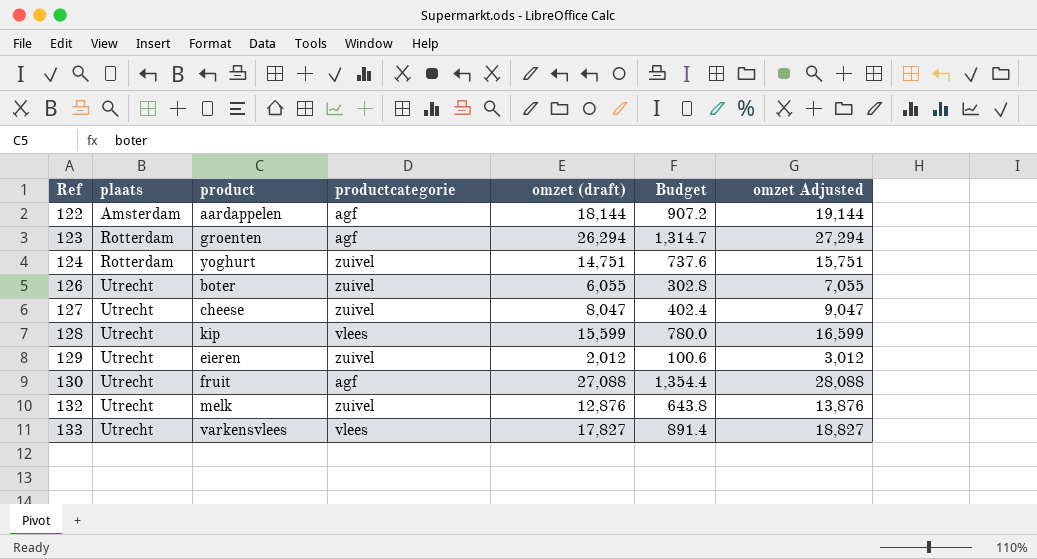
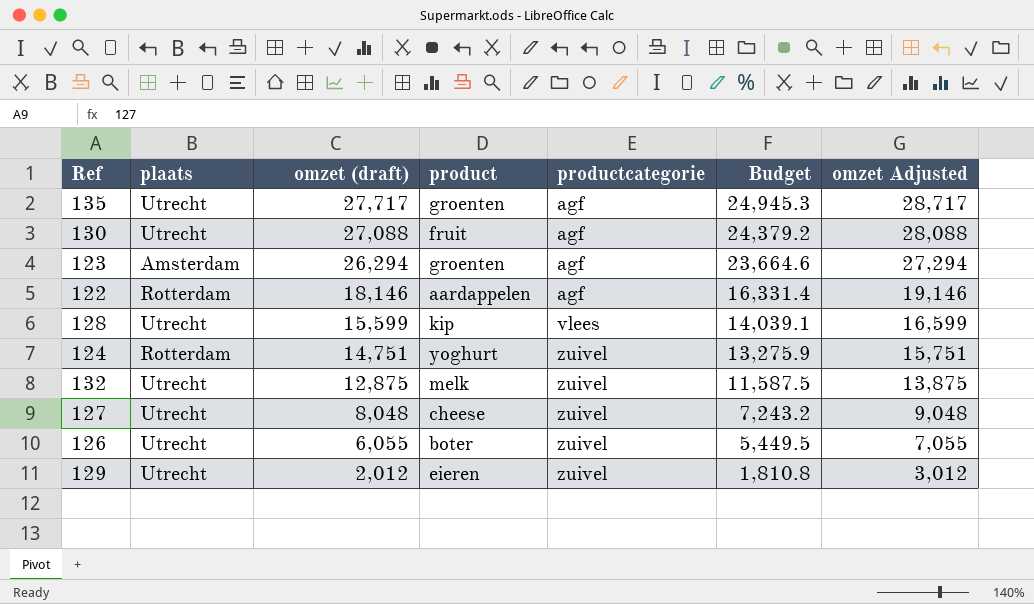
row order: Ref ascending -> omzet (draft) descending
column omzet (draft) | position: 5 -> 3
column Budget | formula: [omzet (draft)] * 0.05 -> [omzet (draft)] * 0.9
row 133: Utrecht | varkensvlees | vlees | 17,827 | 891.4 | 18,827 -> none
row 135: none -> Utrecht | 27,717 | groenten | agf | 24,945.3 | 28,717
123 | plaats: Rotterdam -> Amsterdam
122 | plaats: Amsterdam -> Rotterdam
122 | omzet (draft): 18,144 -> 18,146
122 | omzet Adjusted: 19,144 -> 19,146
132 | omzet (draft): 12,876 -> 12,875
132 | omzet Adjusted: 13,876 -> 13,875
127 | omzet (draft): 8,047 -> 8,048
127 | omzet Adjusted: 9,047 -> 9,048

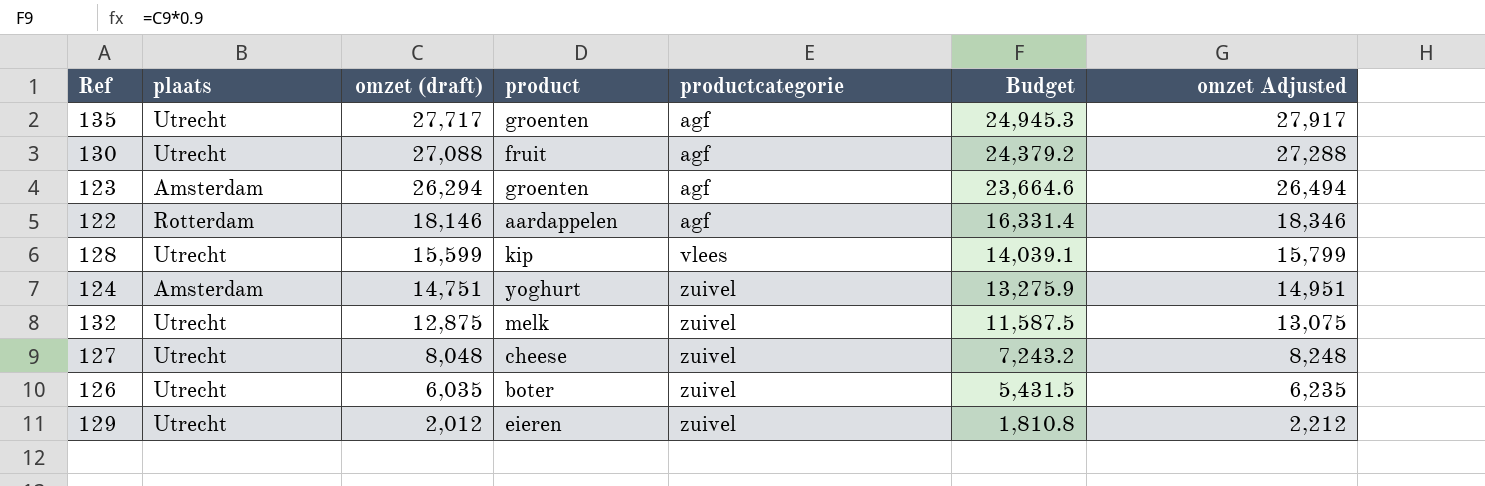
column omzet Adjusted | formula: [omzet (draft)] + 1000 -> [omzet (draft)] + 200
124 | plaats: Rotterdam -> Amsterdam
126 | omzet (draft): 6,055 -> 6,035
126 | Budget: 5,449.5 -> 5,431.5

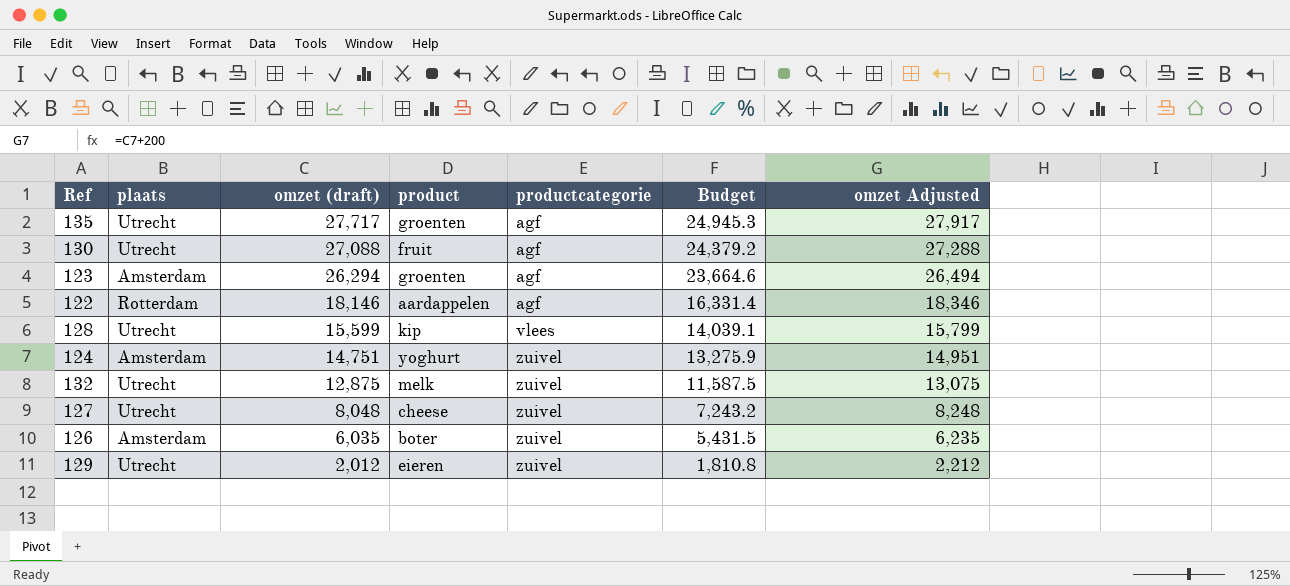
126 | plaats: Utrecht -> Amsterdam

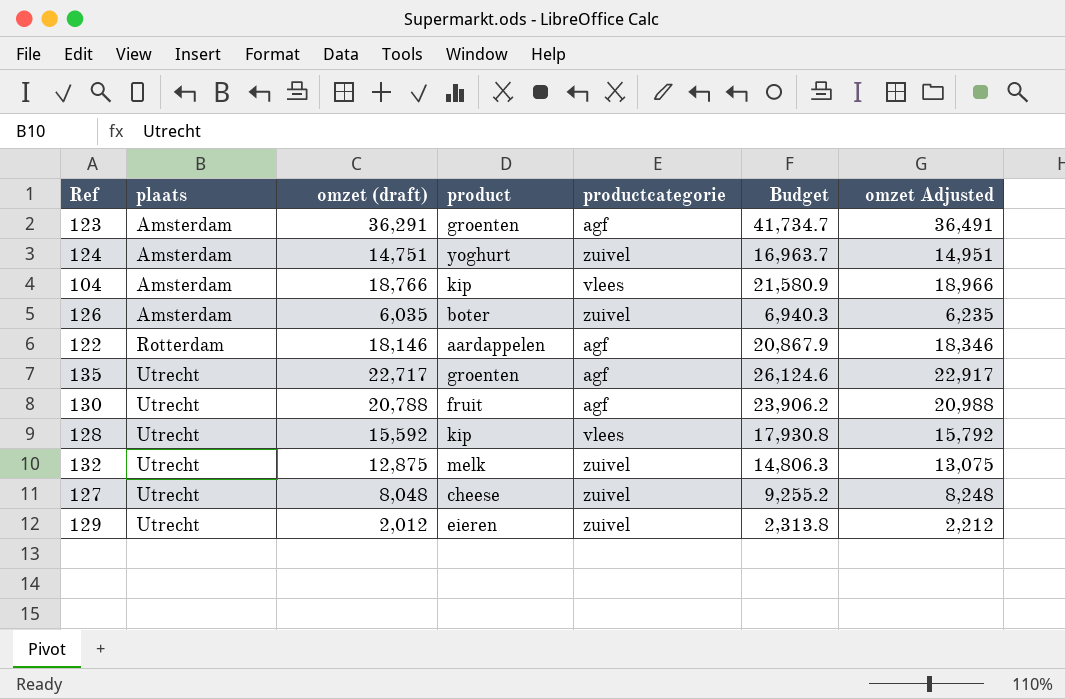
row order: omzet (draft) descending -> plaats ascending
column Budget | formula: [omzet (draft)] * 0.9 -> [omzet (draft)] * 1.15
123 | omzet (draft): 26,294 -> 36,291
123 | omzet Adjusted: 26,494 -> 36,491
row 104: none -> Amsterdam | 18,766 | kip | vlees | 21,580.9 | 18,966
135 | omzet (draft): 27,717 -> 22,717
135 | omzet Adjusted: 27,917 -> 22,917
130 | omzet (draft): 27,088 -> 20,788
130 | omzet Adjusted: 27,288 -> 20,988
128 | omzet (draft): 15,599 -> 15,592
128 | omzet Adjusted: 15,799 -> 15,792

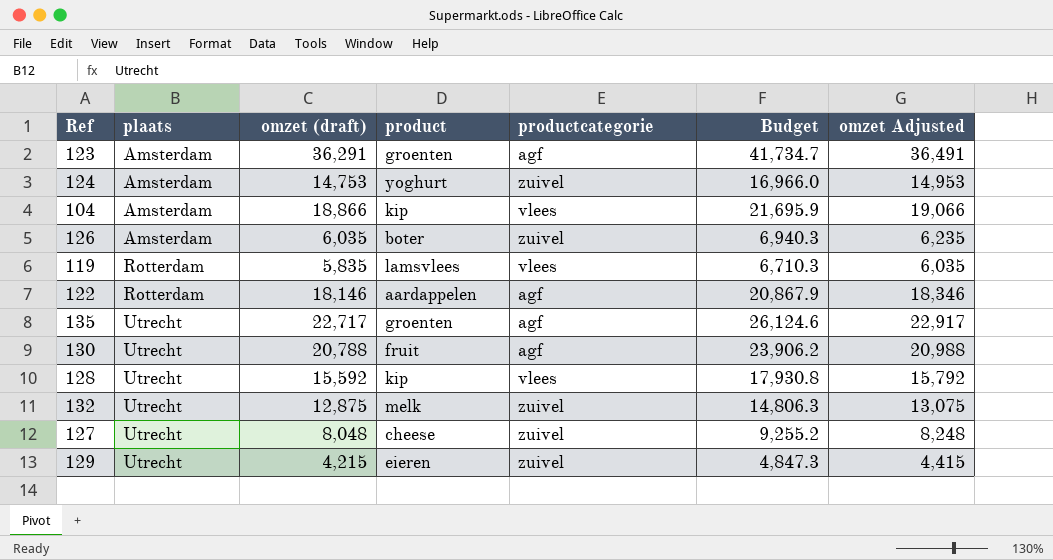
124 | omzet (draft): 14,751 -> 14,753
124 | Budget: 16,963.7 -> 16,966.0
124 | omzet Adjusted: 14,951 -> 14,953
104 | omzet (draft): 18,766 -> 18,866
104 | Budget: 21,580.9 -> 21,695.9
104 | omzet Adjusted: 18,966 -> 19,066
row 119: none -> Rotterdam | 5,835 | lamsvlees | vlees | 6,710.3 | 6,035
129 | omzet (draft): 2,012 -> 4,215
129 | Budget: 2,313.8 -> 4,847.3
129 | omzet Adjusted: 2,212 -> 4,415

